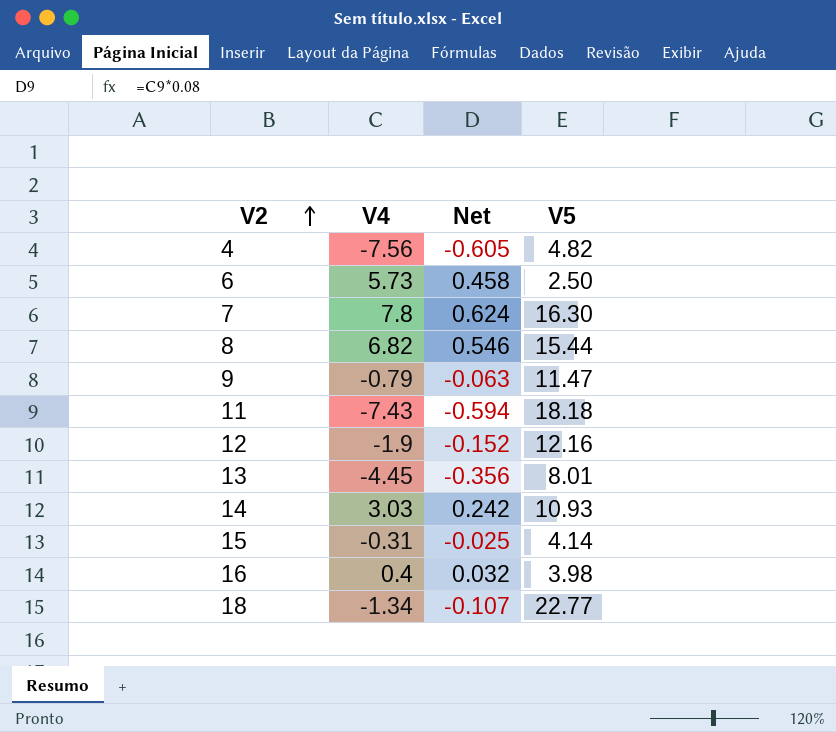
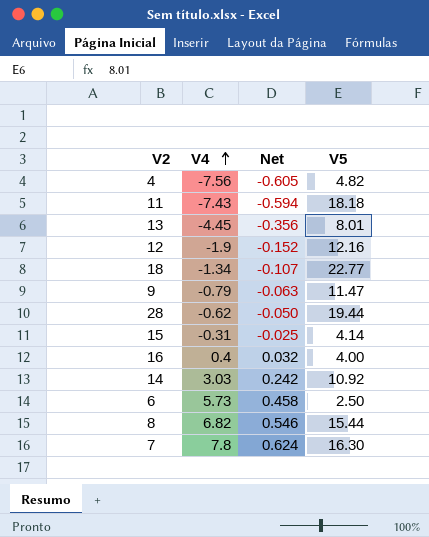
row order: V2 ascending -> V4 ascending
row 28: none -> -0.62 | -0.050 | 19.44
16 | V5: 3.98 -> 4.00
14 | V5: 10.93 -> 10.92

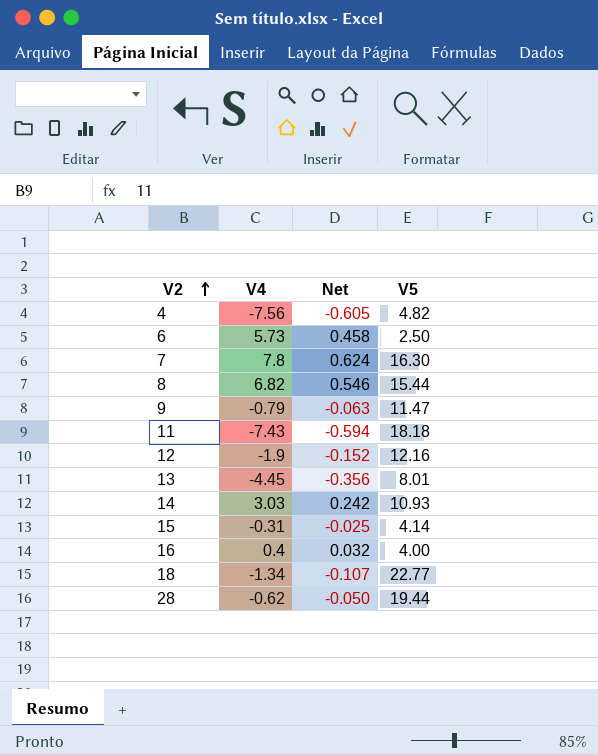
row order: V4 ascending -> V2 ascending
14 | V5: 10.92 -> 10.93

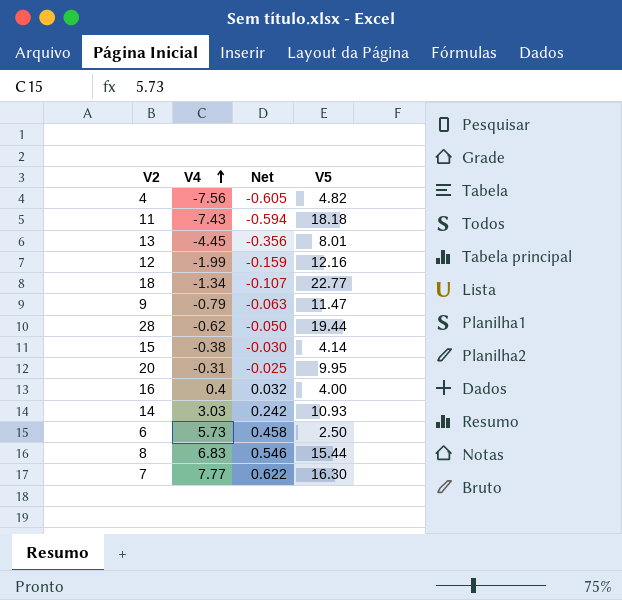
row order: V2 ascending -> V4 ascending
12 | V4: -1.9 -> -1.99
12 | Net: -0.152 -> -0.159
15 | V4: -0.31 -> -0.38
15 | Net: -0.025 -> -0.030
row 20: none -> -0.31 | -0.025 | 9.95
8 | V4: 6.82 -> 6.83
7 | V4: 7.8 -> 7.77
7 | Net: 0.624 -> 0.622

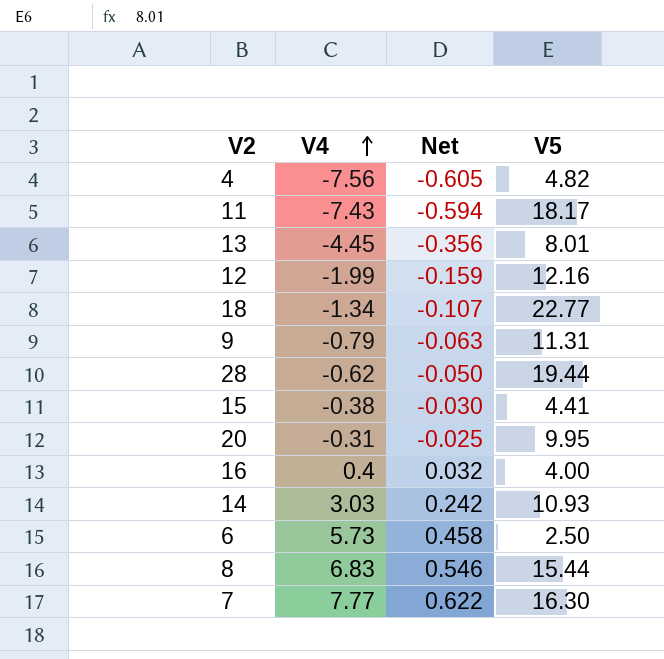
11 | V5: 18.18 -> 18.17
9 | V5: 11.47 -> 11.31
15 | V5: 4.14 -> 4.41

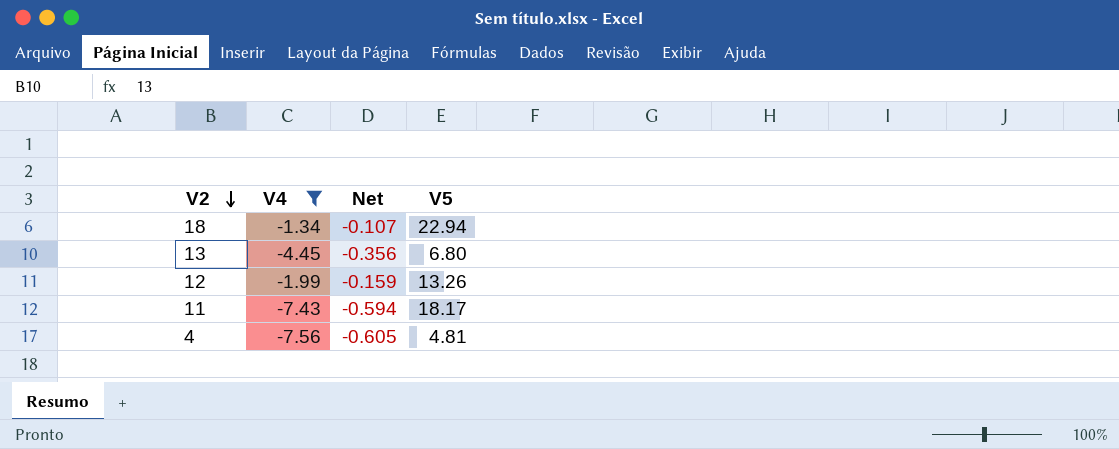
filter: none -> V4 <= -1.34
row order: V4 ascending -> V2 descending
18 | V5: 22.77 -> 22.94
13 | V5: 8.01 -> 6.80
12 | V5: 12.16 -> 13.26
4 | V5: 4.82 -> 4.81

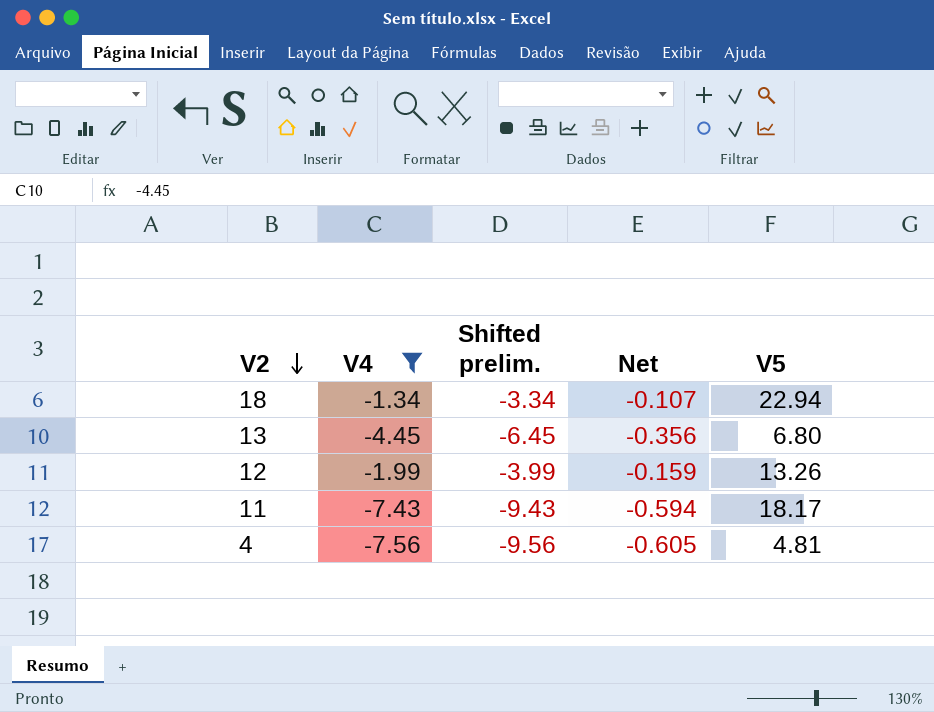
column Shifted prelim. | formula: none -> [V4] - 2

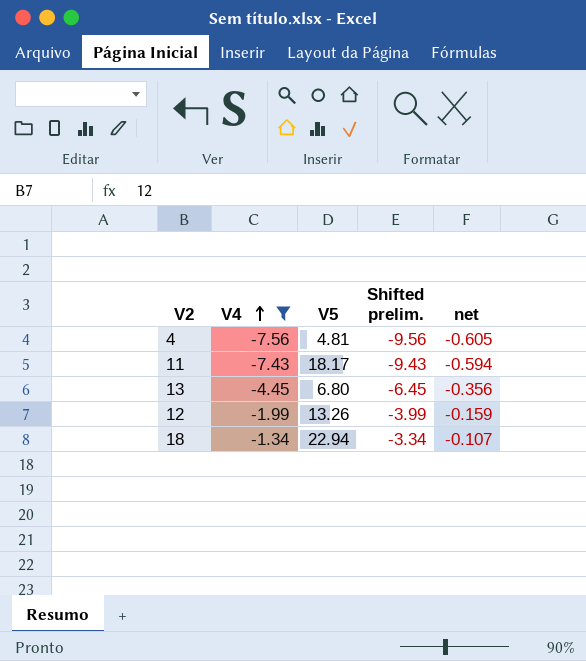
row order: V2 descending -> V4 ascending
column V5 | position: 5 -> 3
column name: Net -> net

